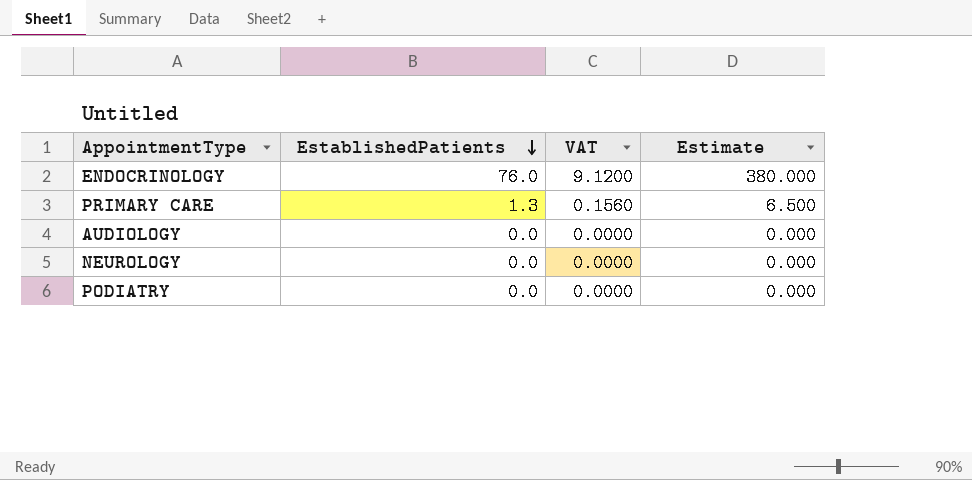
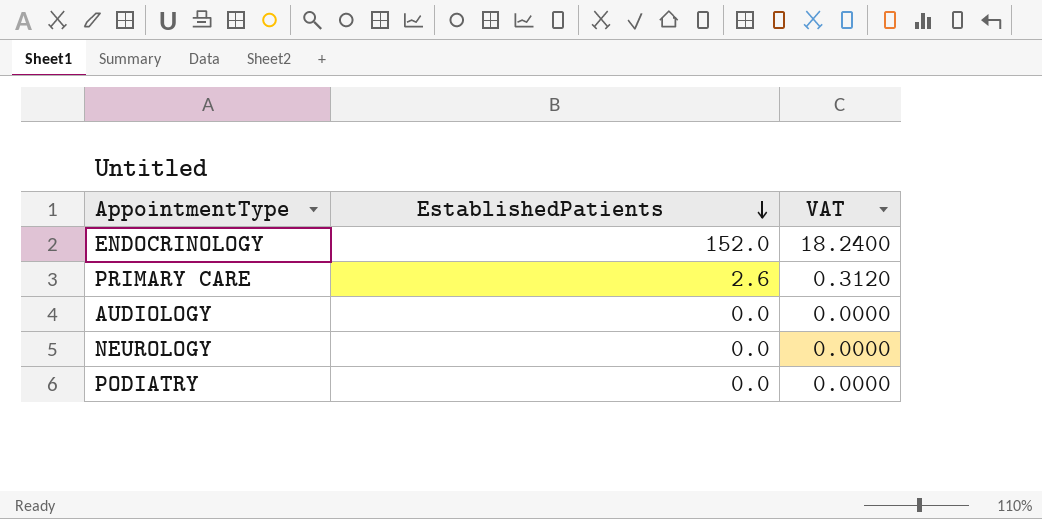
column Estimate | formula: [EstablishedPatients] * 5 -> none
ENDOCRINOLOGY | EstablishedPatients: 76.0 -> 152.0
ENDOCRINOLOGY | VAT: 9.1200 -> 18.2400
PRIMARY CARE | EstablishedPatients: 1.3 -> 2.6
PRIMARY CARE | VAT: 0.1560 -> 0.3120

